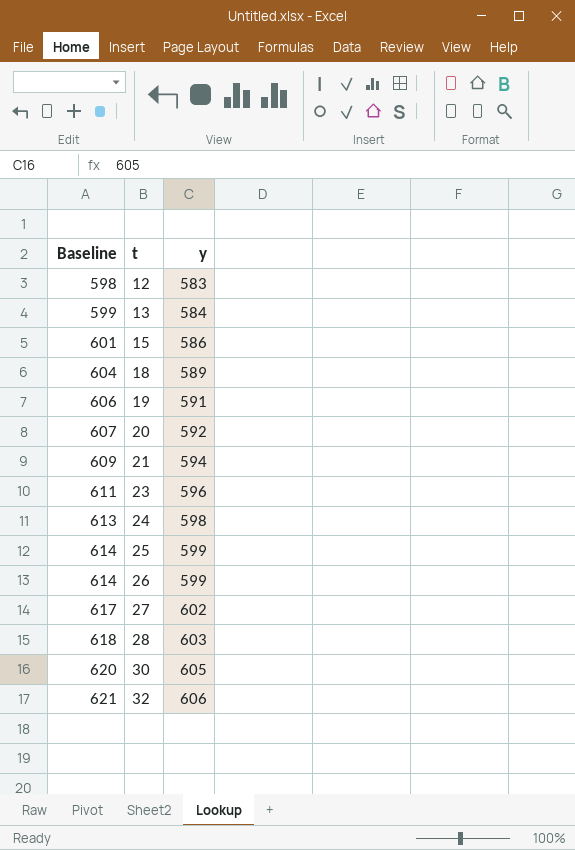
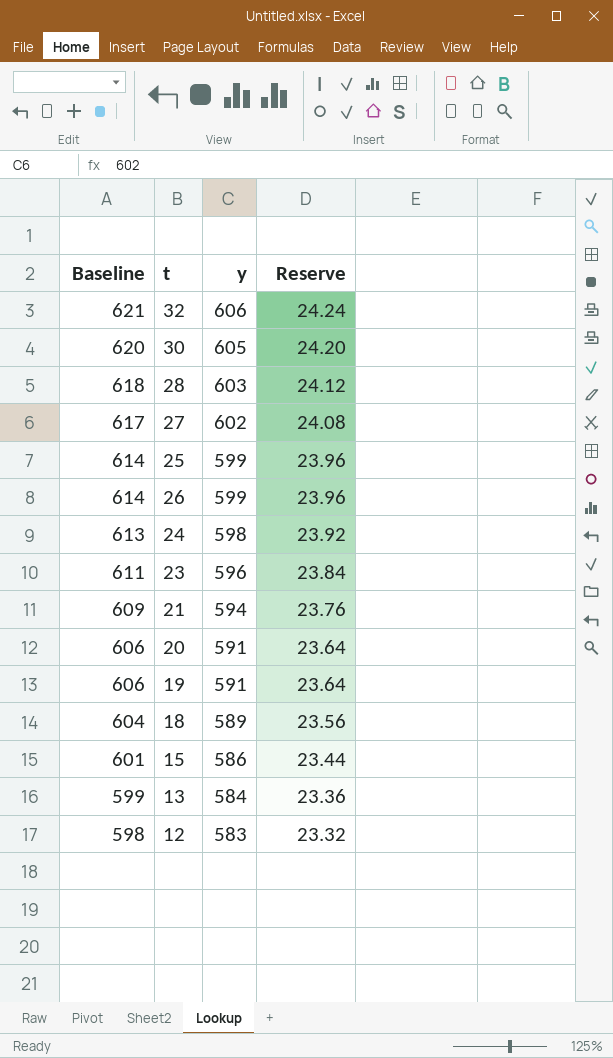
row order: Baseline ascending -> Baseline descending
column Reserve | formula: none -> [y] * 0.04
20 | Baseline: 607 -> 606
20 | y: 592 -> 591

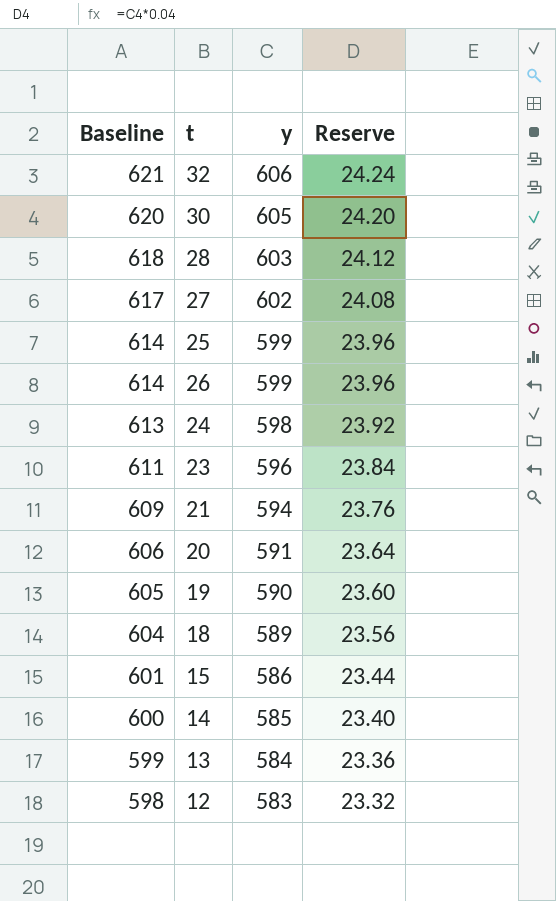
19 | Baseline: 606 -> 605
19 | y: 591 -> 590
19 | Reserve: 23.64 -> 23.60
row 14: none -> 600 | 585 | 23.40

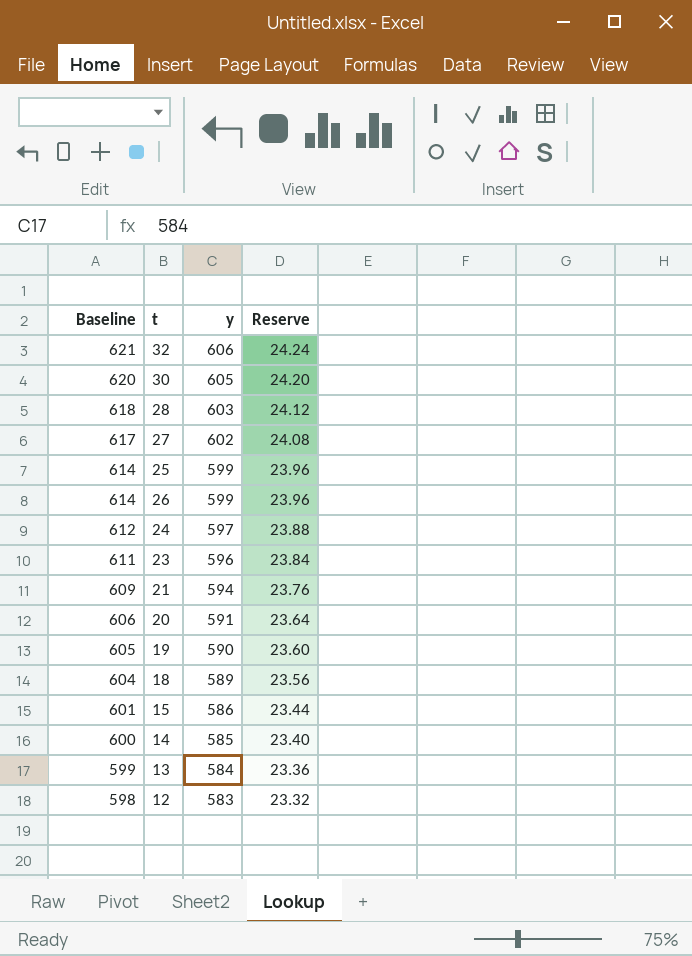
24 | Baseline: 613 -> 612
24 | y: 598 -> 597
24 | Reserve: 23.92 -> 23.88

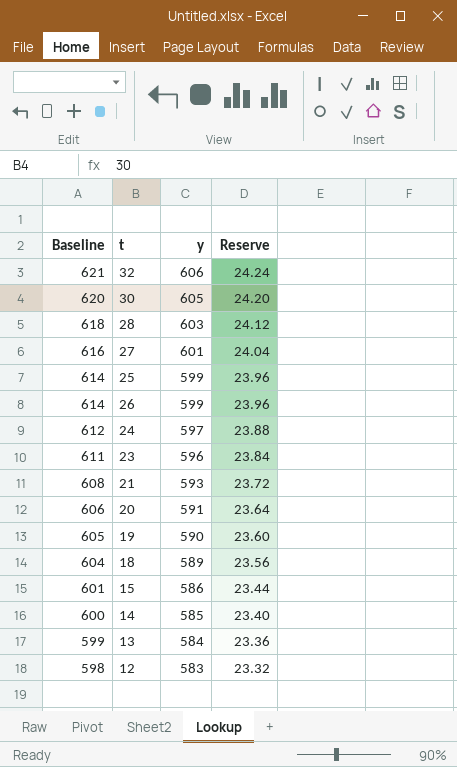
27 | Baseline: 617 -> 616
27 | y: 602 -> 601
27 | Reserve: 24.08 -> 24.04
21 | Baseline: 609 -> 608
21 | y: 594 -> 593
21 | Reserve: 23.76 -> 23.72

